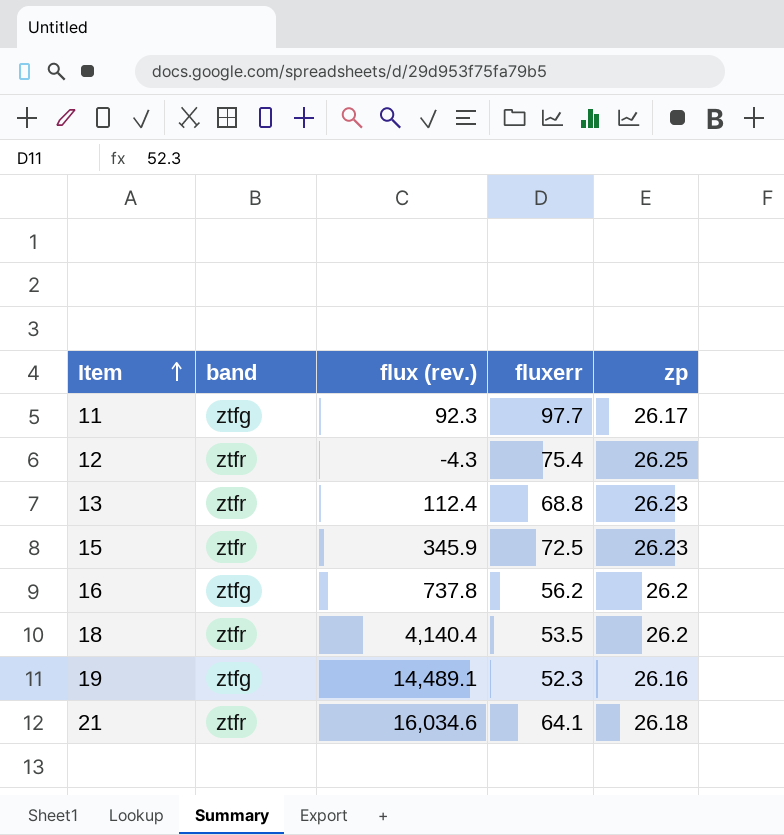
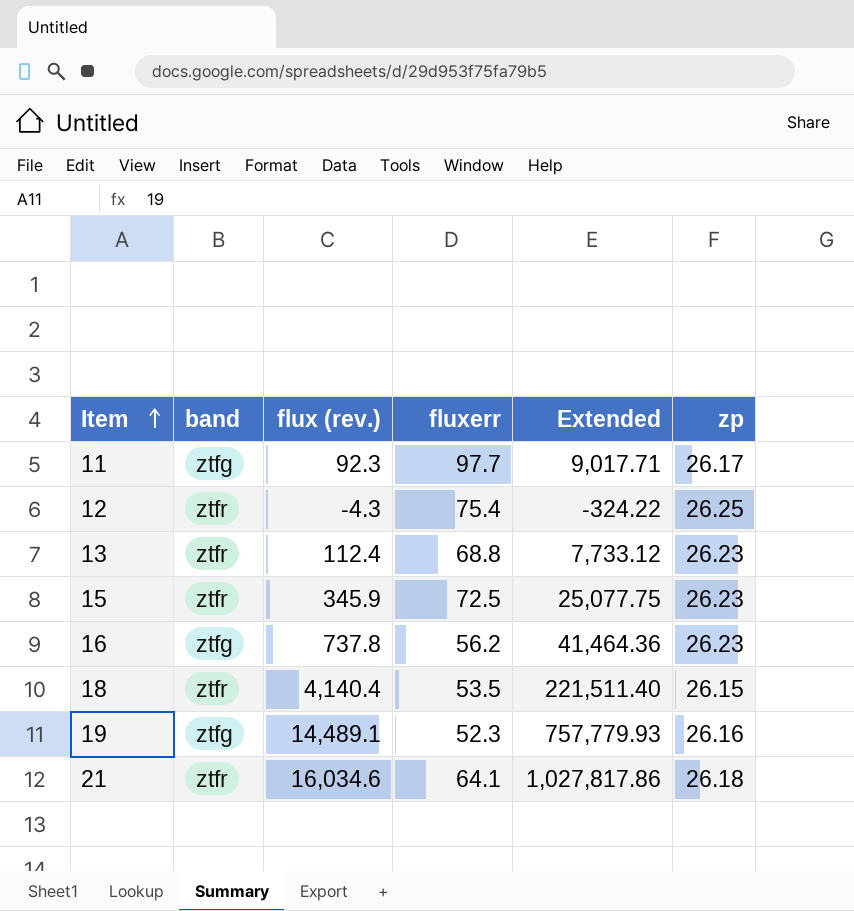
column Extended | formula: none -> [flux (rev.)] * [fluxerr]
16 | zp: 26.2 -> 26.23
18 | zp: 26.2 -> 26.15

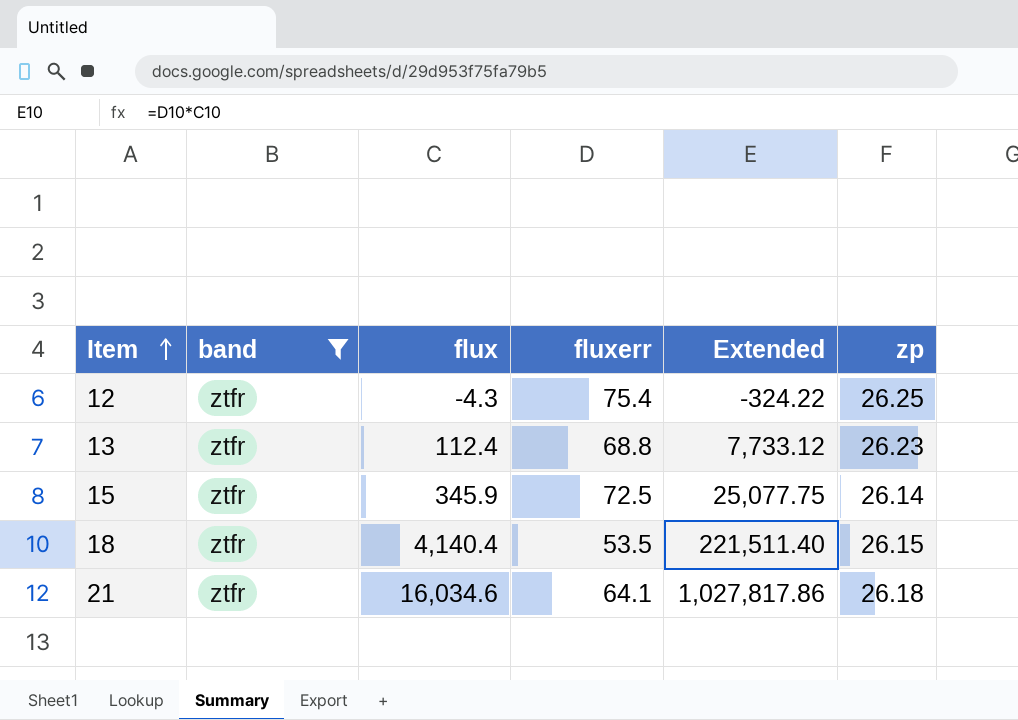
filter: none -> band = ztfr
column name: flux (rev.) -> flux
15 | zp: 26.23 -> 26.14

